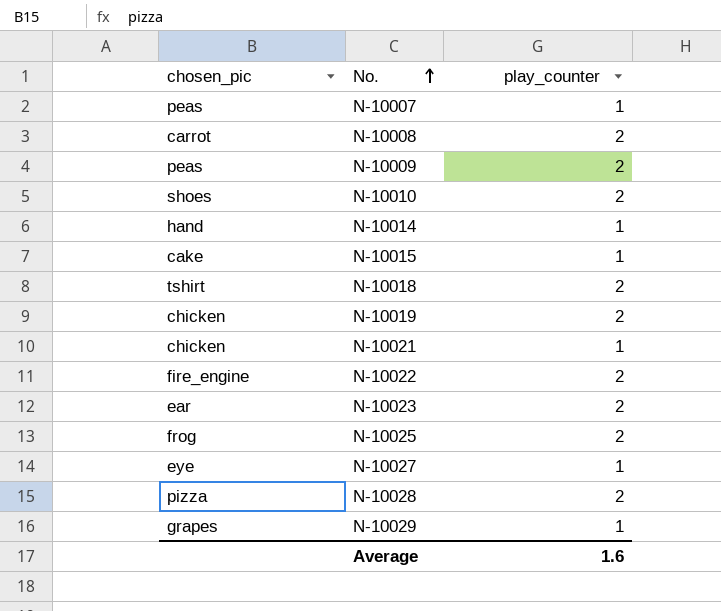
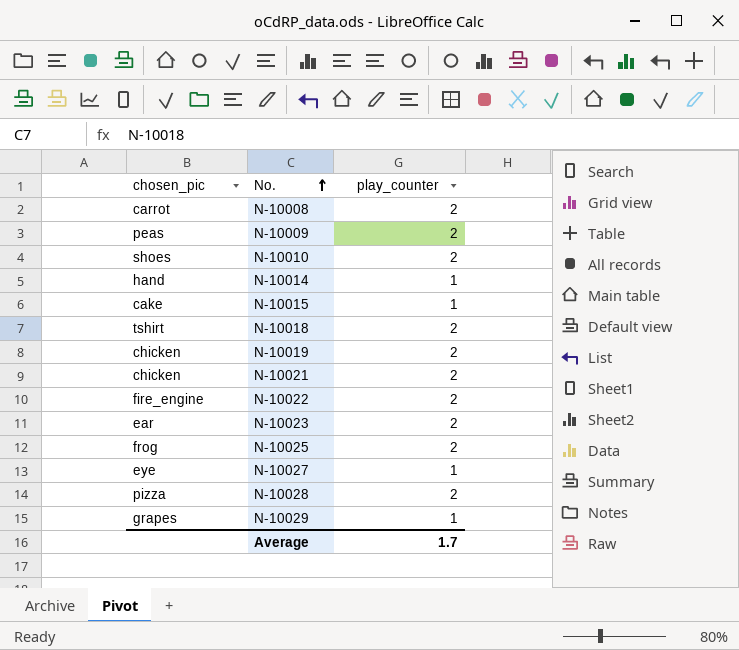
row N-10007: peas | 1 -> none
N-10021 | play_counter: 1 -> 2
Average | play_counter: 1.6 -> 1.7

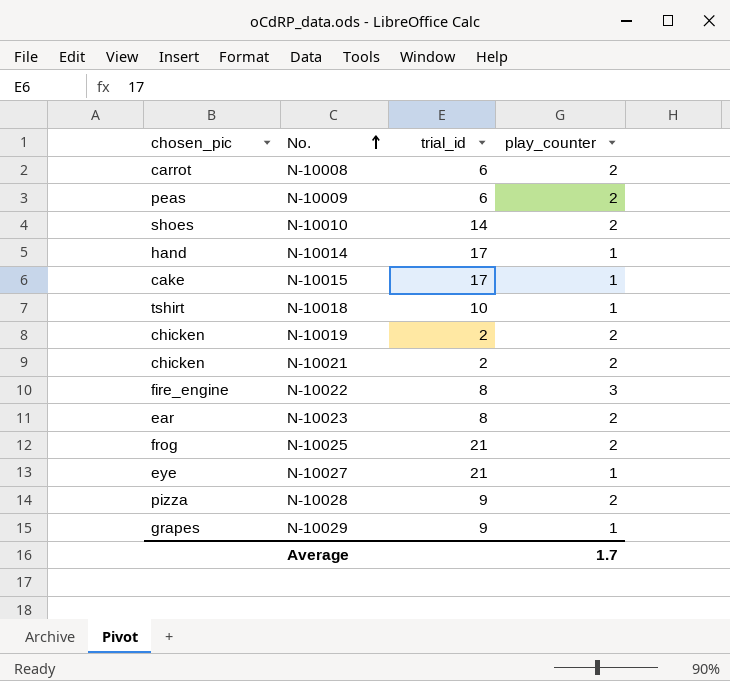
column trial_id | position: none -> 3
N-10018 | play_counter: 2 -> 1
N-10022 | play_counter: 2 -> 3

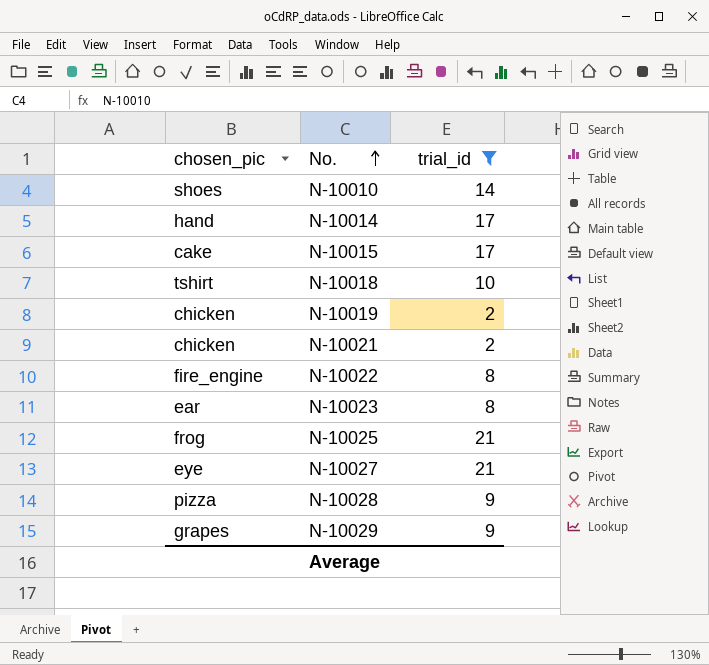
filter: none -> trial_id != 6
column play_counter | position: 4 -> none

